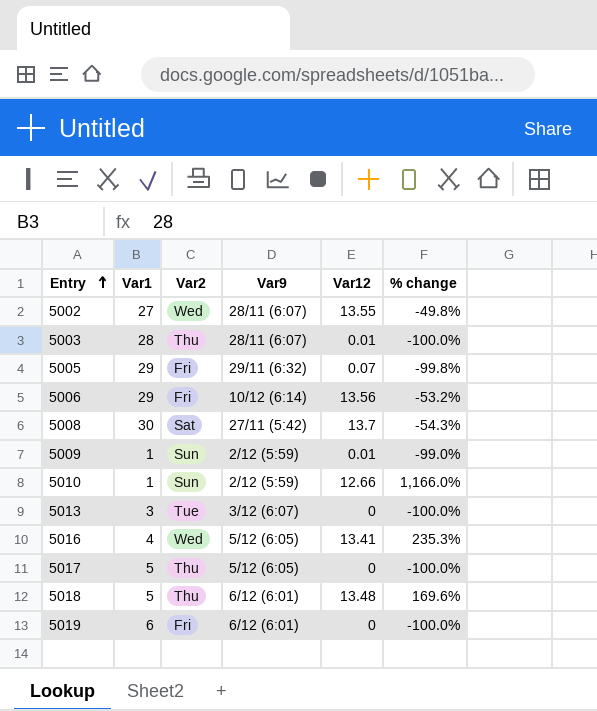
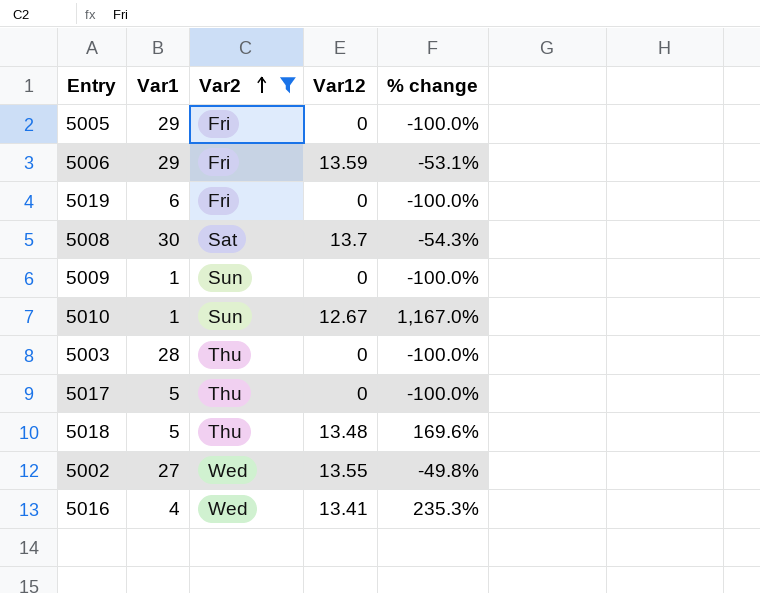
filter: none -> Var2 != Tue
row order: Entry ascending -> Var2 ascending
column Var9 | position: 4 -> none
5005 | Var12: 0.07 -> 0
5005 | % change: -99.8% -> -100.0%
5006 | Var12: 13.56 -> 13.59
5006 | % change: -53.2% -> -53.1%
5009 | Var12: 0.01 -> 0
5009 | % change: -99.0% -> -100.0%
5010 | Var12: 12.66 -> 12.67
5010 | % change: 1,166.0% -> 1,167.0%
5003 | Var12: 0.01 -> 0

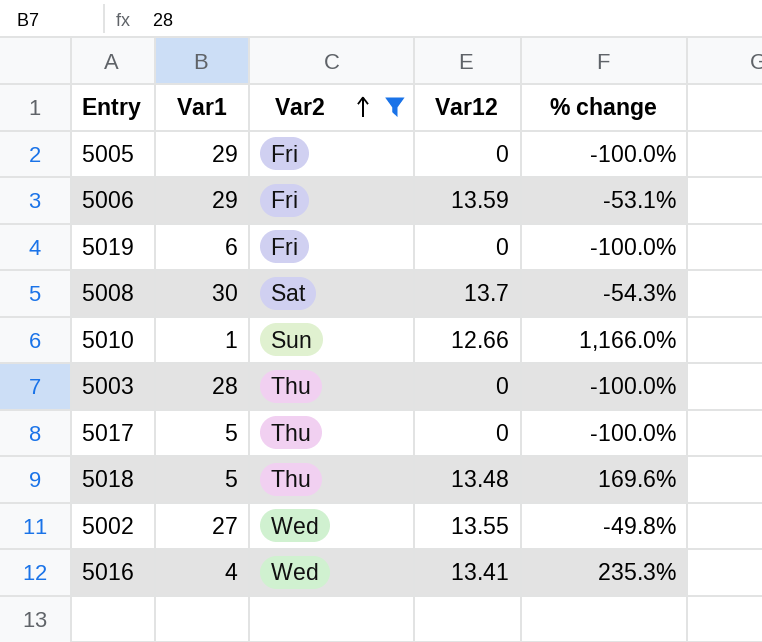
row 5009: 1 | Sun | 0 | -100.0% -> none
5010 | Var12: 12.67 -> 12.66
5010 | % change: 1,167.0% -> 1,166.0%

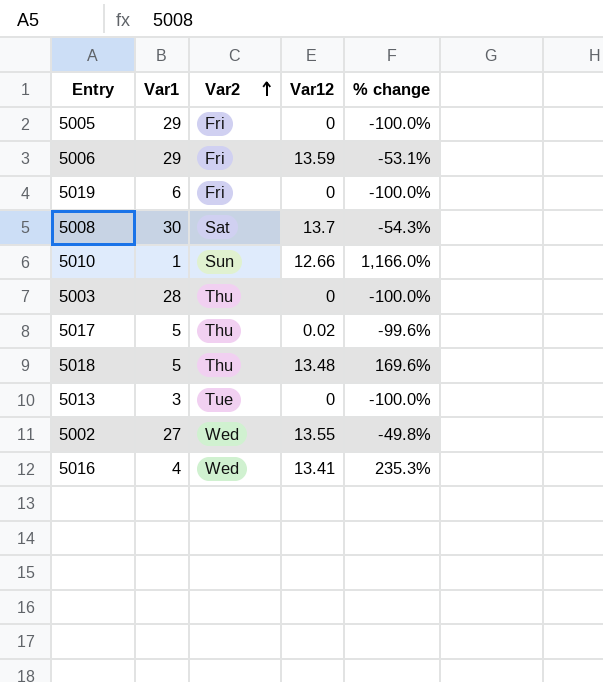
filter: Var2 != Tue -> none
5017 | Var12: 0 -> 0.02
5017 | % change: -100.0% -> -99.6%

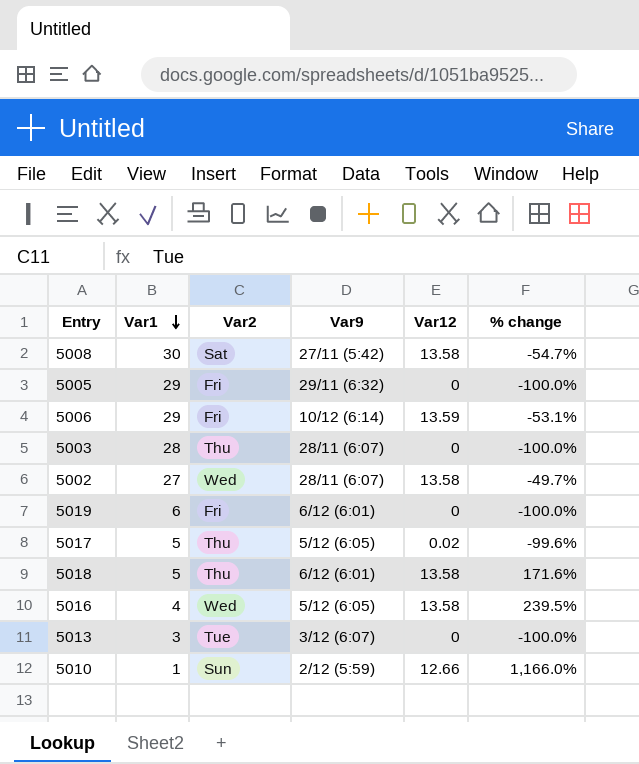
row order: Var2 ascending -> Var1 descending
column Var9 | position: none -> 4
5008 | Var12: 13.7 -> 13.58
5008 | % change: -54.3% -> -54.7%
5002 | Var12: 13.55 -> 13.58
5002 | % change: -49.8% -> -49.7%
5018 | Var12: 13.48 -> 13.58
5018 | % change: 169.6% -> 171.6%
5016 | Var12: 13.41 -> 13.58
5016 | % change: 235.3% -> 239.5%

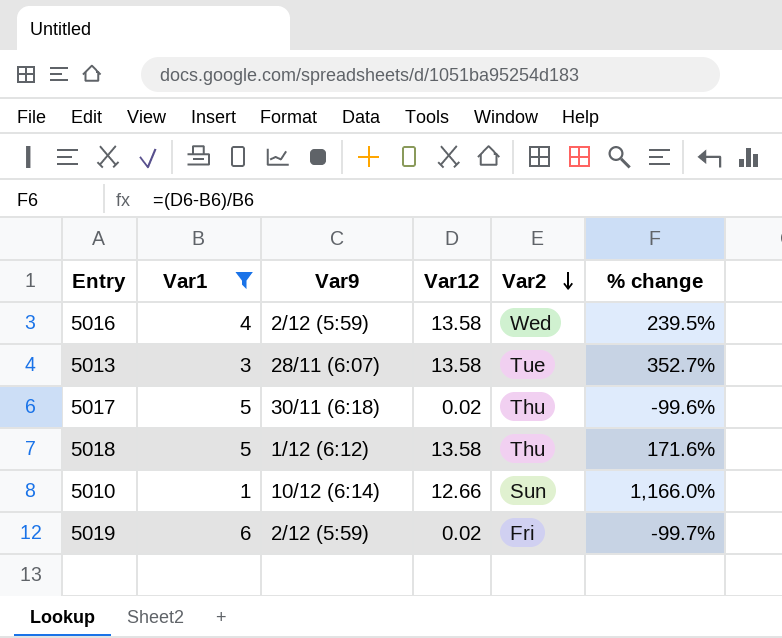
filter: none -> Var1 <= 6
row order: Var1 descending -> Var2 descending
column Var2 | position: 3 -> 5
5016 | Var9: 5/12 (6:05) -> 2/12 (5:59)
5013 | Var9: 3/12 (6:07) -> 28/11 (6:07)
5013 | Var12: 0 -> 13.58
5013 | % change: -100.0% -> 352.7%
5017 | Var9: 5/12 (6:05) -> 30/11 (6:18)
5018 | Var9: 6/12 (6:01) -> 1/12 (6:12)
5010 | Var9: 2/12 (5:59) -> 10/12 (6:14)
5019 | Var9: 6/12 (6:01) -> 2/12 (5:59)
5019 | Var12: 0 -> 0.02
5019 | % change: -100.0% -> -99.7%

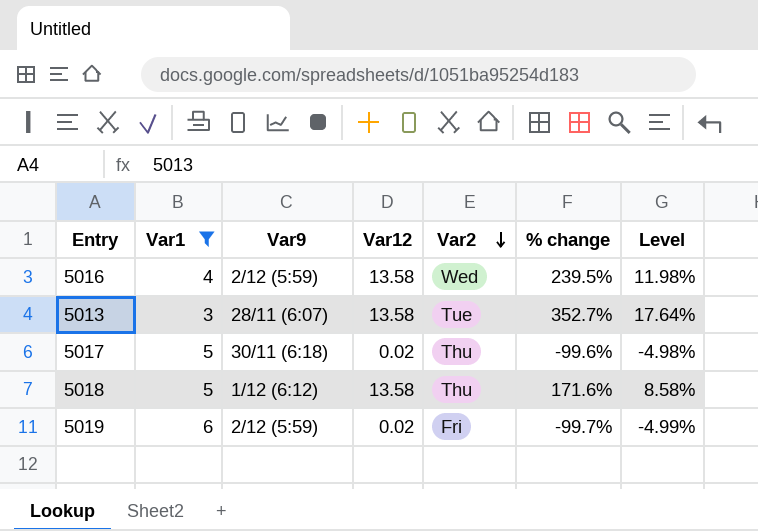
column Level | formula: none -> [% change] * 0.05
row 5010: 1 | 10/12 (6:14) | 12.66 | Sun | 1,166.0% -> none

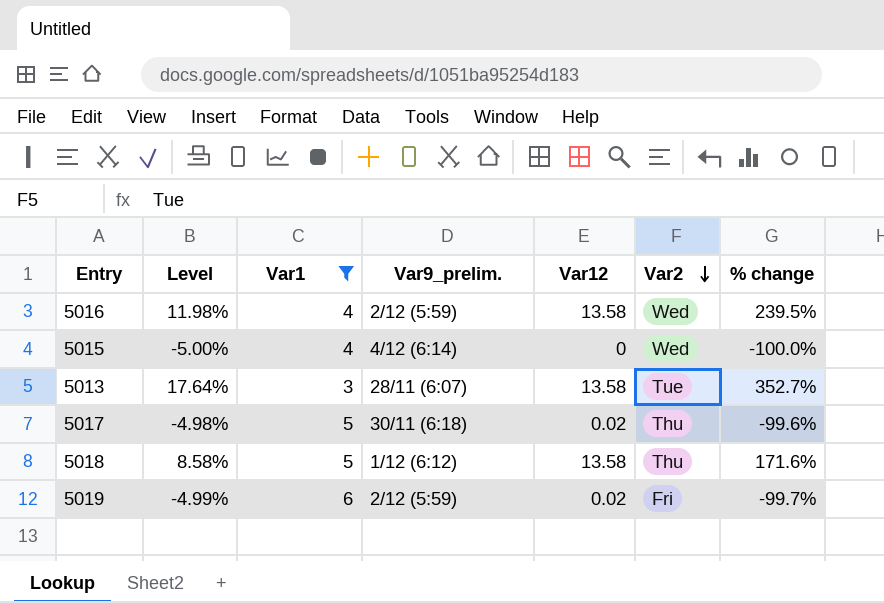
column Level | position: 7 -> 2
column name: Var9 -> Var9_prelim.
row 5015: none -> -5.00% | 4 | 4/12 (6:14) | 0 | Wed | -100.0%

